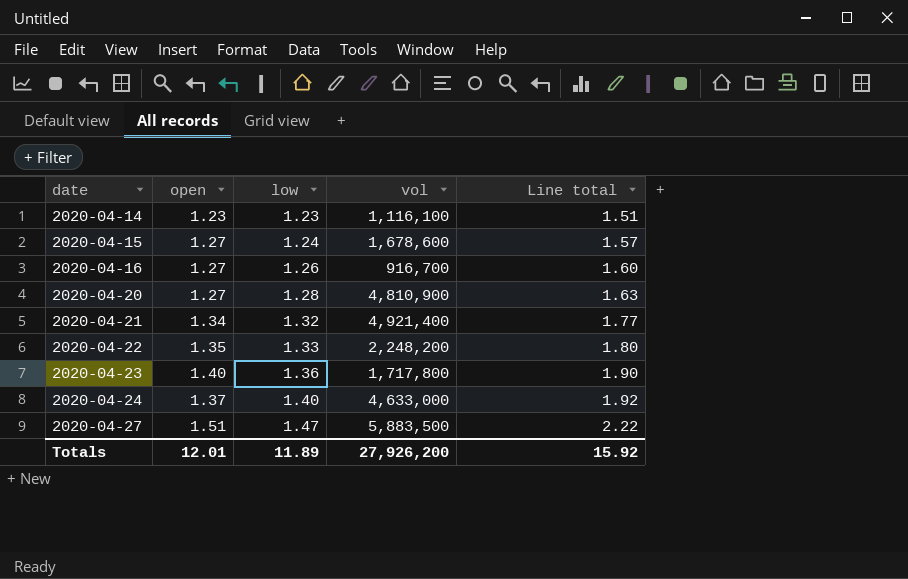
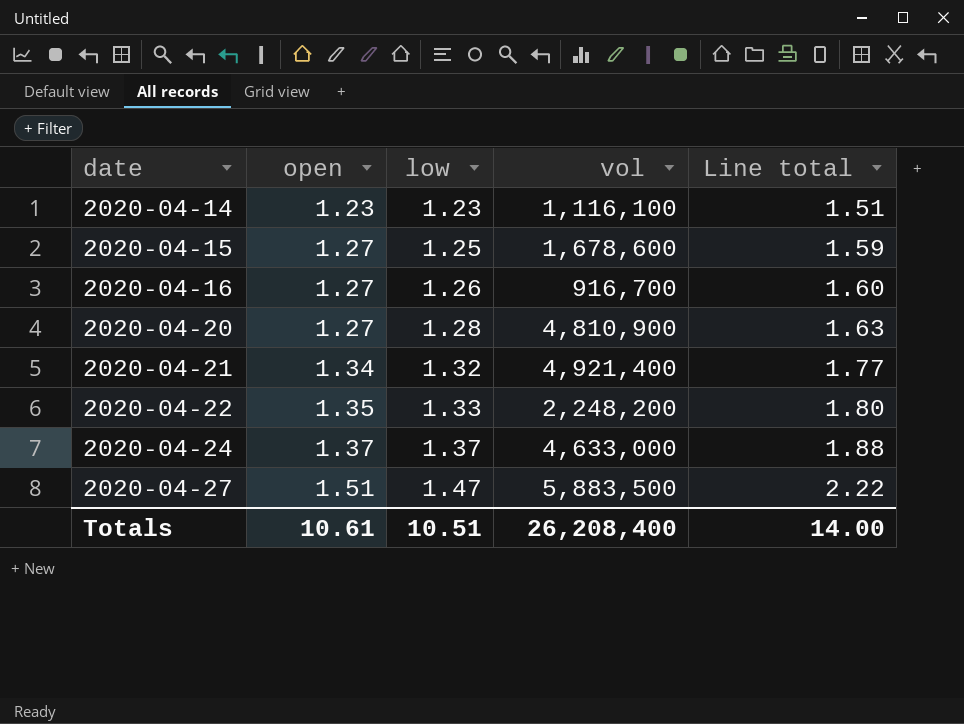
row 2020-04-23: 1.40 | 1.36 | 1,717,800 | 1.90 -> none
2020-04-15 | low: 1.24 -> 1.25
2020-04-15 | Line total: 1.57 -> 1.59
2020-04-24 | low: 1.40 -> 1.37
2020-04-24 | Line total: 1.92 -> 1.88
Totals | open: 12.01 -> 10.61
Totals | low: 11.89 -> 10.51
Totals | vol: 27,926,200 -> 26,208,400
Totals | Line total: 15.92 -> 14.00

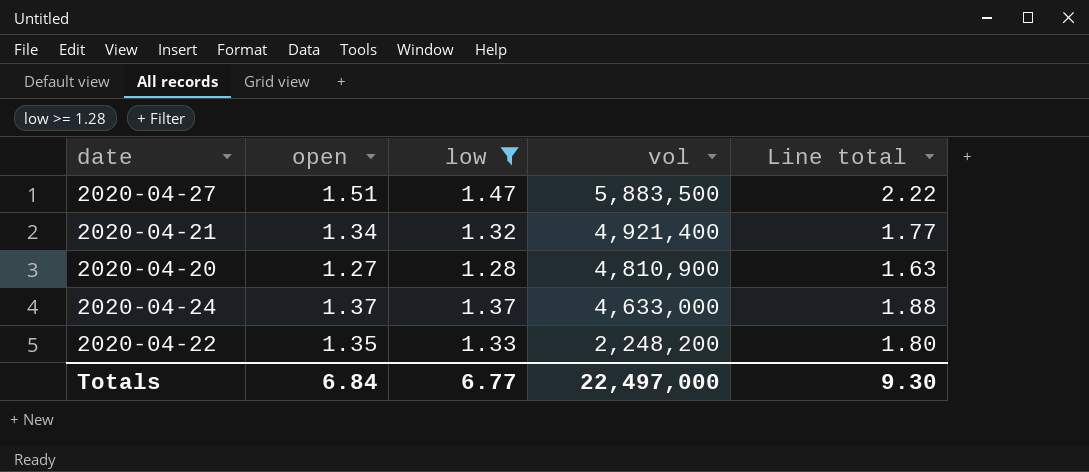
filter: none -> low >= 1.28
row order: date ascending -> vol descending
Totals | open: 10.61 -> 6.84
Totals | low: 10.51 -> 6.77
Totals | vol: 26,208,400 -> 22,497,000
Totals | Line total: 14.00 -> 9.30

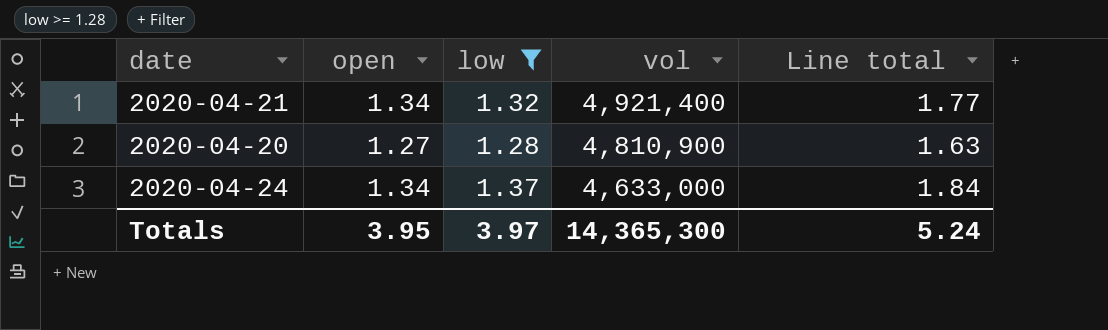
row 2020-04-27: 1.51 | 1.47 | 5,883,500 | 2.22 -> none
row 2020-04-22: 1.35 | 1.33 | 2,248,200 | 1.80 -> none
2020-04-24 | open: 1.37 -> 1.34
2020-04-24 | Line total: 1.88 -> 1.84
Totals | open: 6.84 -> 3.95
Totals | low: 6.77 -> 3.97
Totals | vol: 22,497,000 -> 14,365,300
Totals | Line total: 9.30 -> 5.24

